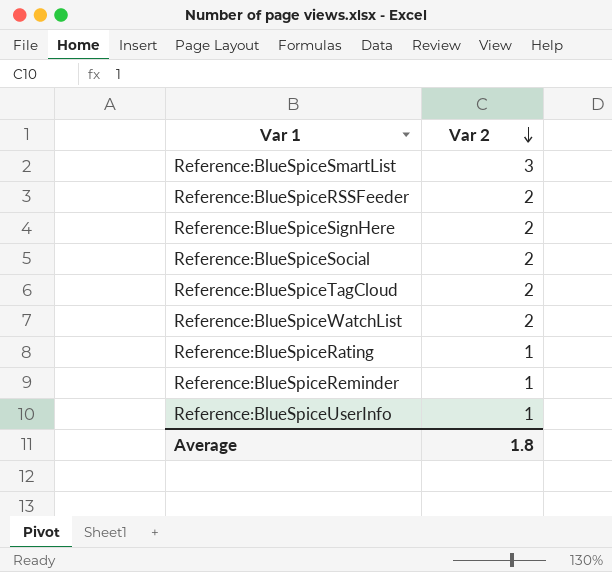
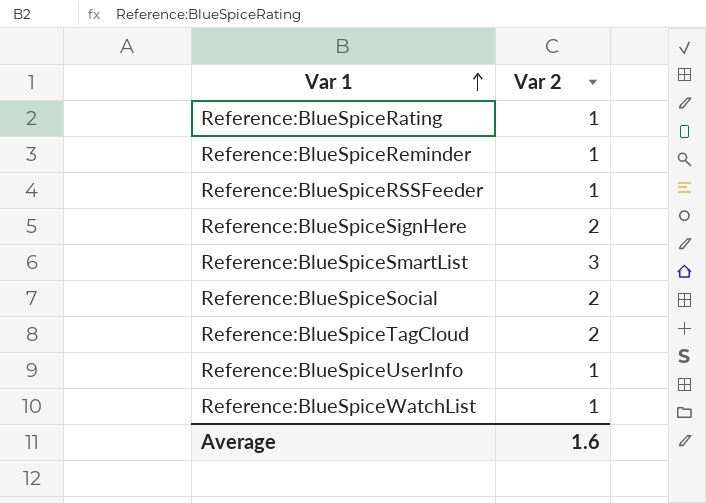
row order: Var 2 descending -> Var 1 ascending
Reference:BlueSpiceRSSFeeder | Var 2: 2 -> 1
Reference:BlueSpiceWatchList | Var 2: 2 -> 1
Average | Var 2: 1.8 -> 1.6

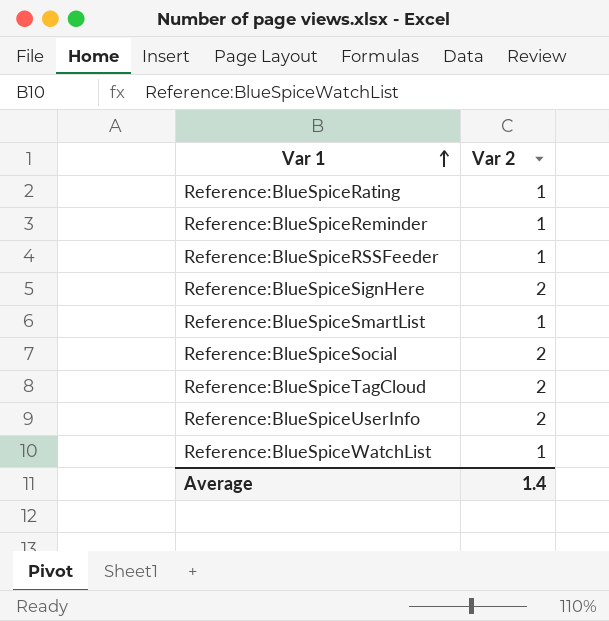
Reference:BlueSpiceSmartList | Var 2: 3 -> 1
Reference:BlueSpiceUserInfo | Var 2: 1 -> 2
Average | Var 2: 1.6 -> 1.4

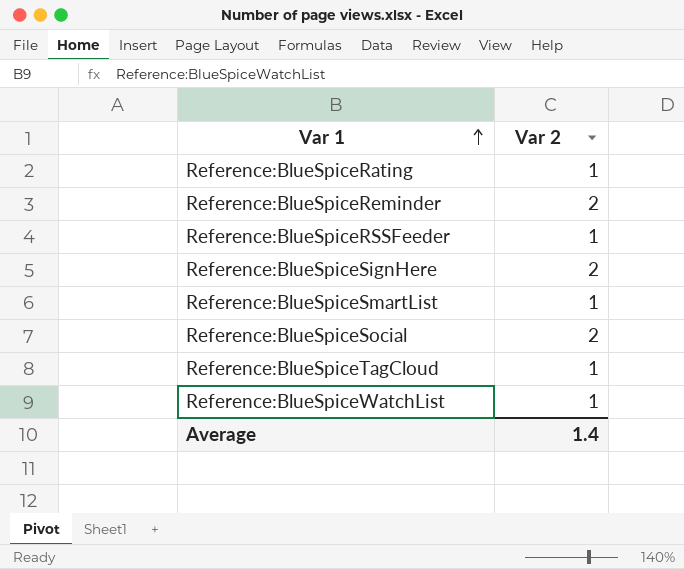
row Reference:BlueSpiceUserInfo: 2 -> none
Reference:BlueSpiceReminder | Var 2: 1 -> 2
Reference:BlueSpiceTagCloud | Var 2: 2 -> 1

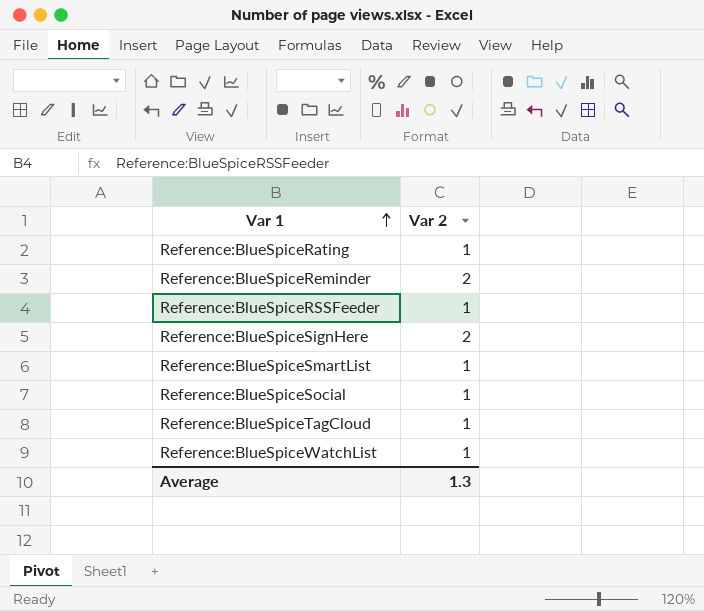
Reference:BlueSpiceSocial | Var 2: 2 -> 1
Average | Var 2: 1.4 -> 1.3

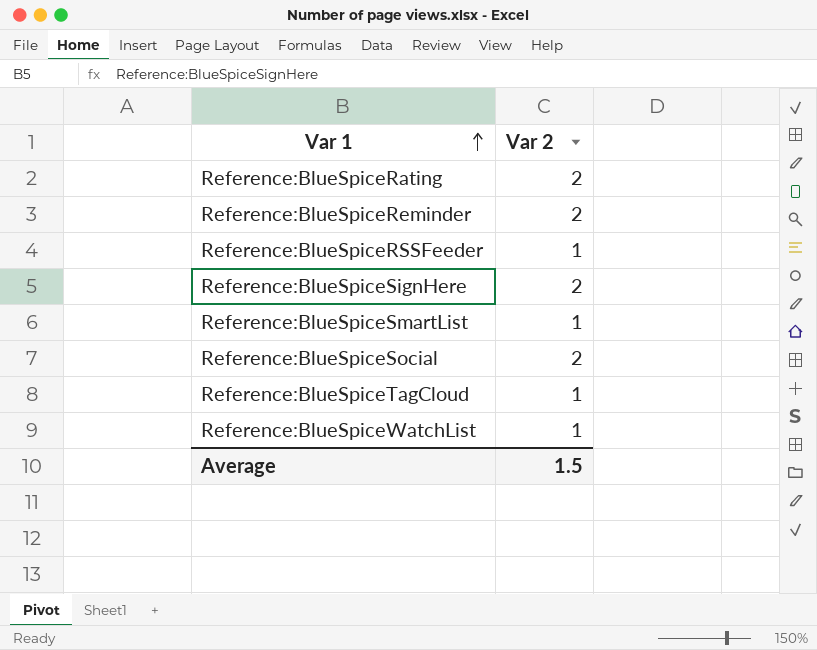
Reference:BlueSpiceRating | Var 2: 1 -> 2
Reference:BlueSpiceSocial | Var 2: 1 -> 2
Average | Var 2: 1.3 -> 1.5

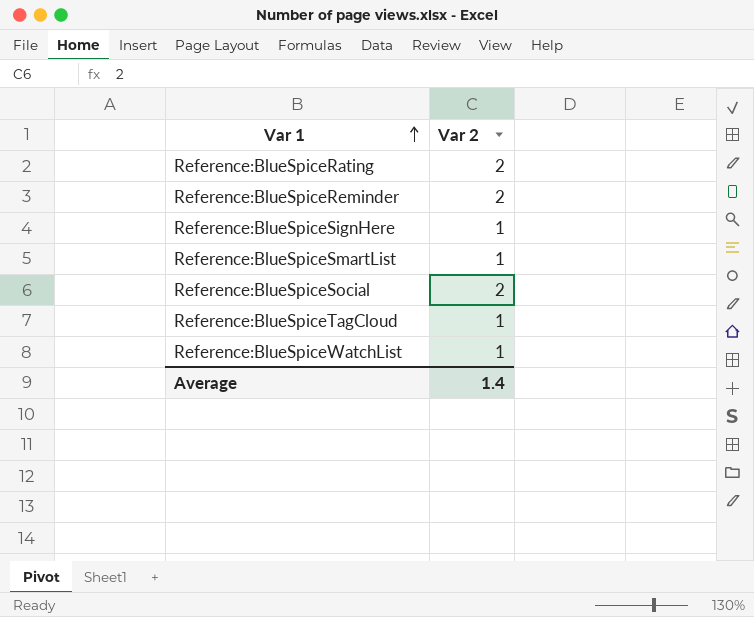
row Reference:BlueSpiceRSSFeeder: 1 -> none
Reference:BlueSpiceSignHere | Var 2: 2 -> 1
Average | Var 2: 1.5 -> 1.4

